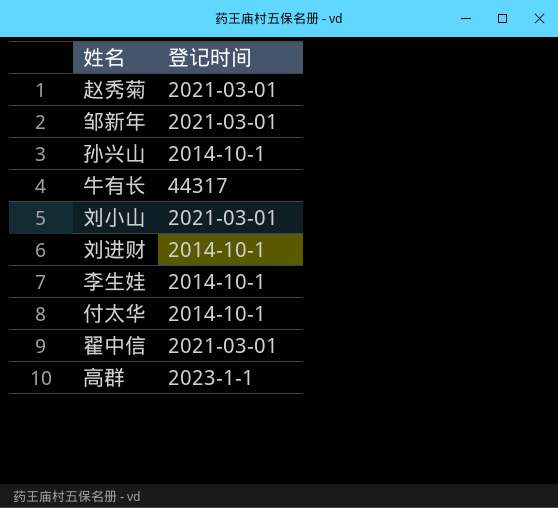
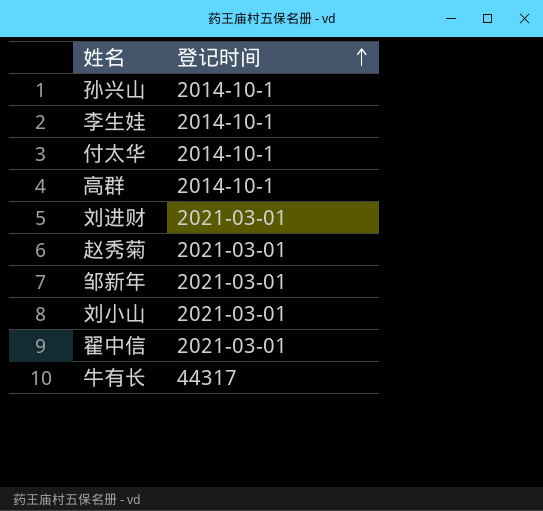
row order: none -> 登记时间 ascending
高群 | 登记时间: 2023-1-1 -> 2014-10-1
刘进财 | 登记时间: 2014-10-1 -> 2021-03-01

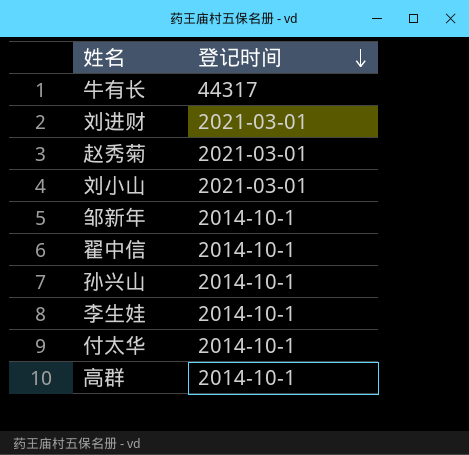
row order: 登记时间 ascending -> 登记时间 descending
邹新年 | 登记时间: 2021-03-01 -> 2014-10-1
翟中信 | 登记时间: 2021-03-01 -> 2014-10-1

